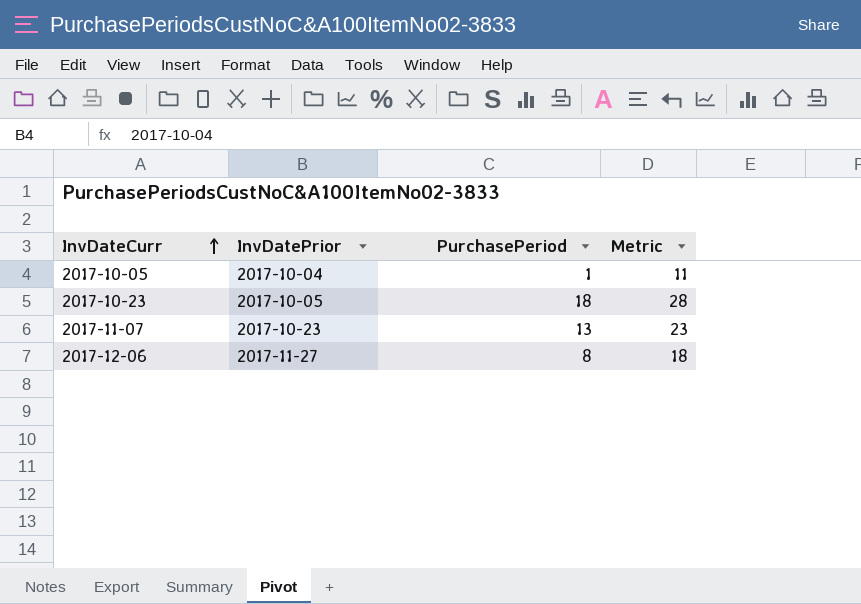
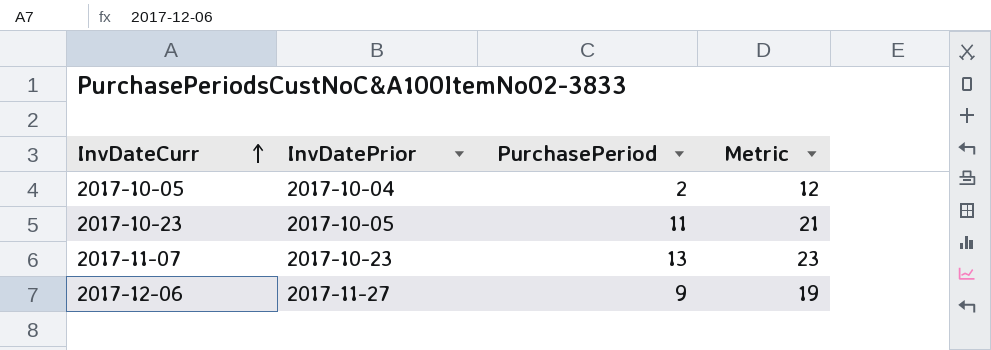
2017-10-05 | PurchasePeriod: 1 -> 2
2017-10-05 | Metric: 11 -> 12
2017-10-23 | PurchasePeriod: 18 -> 11
2017-10-23 | Metric: 28 -> 21
2017-12-06 | PurchasePeriod: 8 -> 9
2017-12-06 | Metric: 18 -> 19

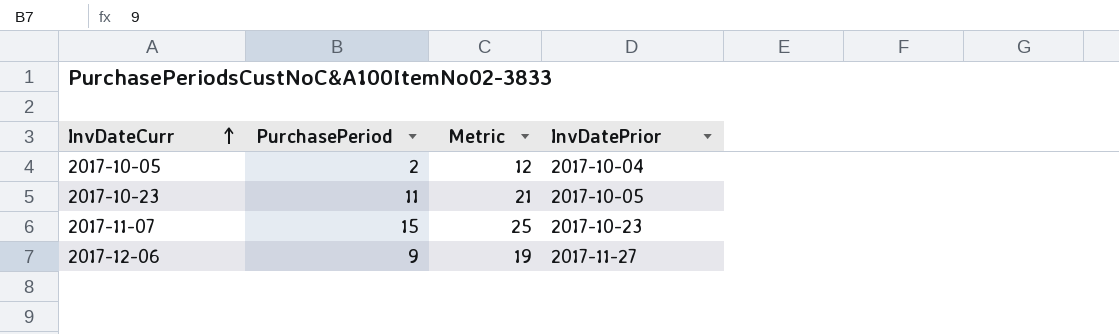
column InvDatePrior | position: 2 -> 4
2017-11-07 | PurchasePeriod: 13 -> 15
2017-11-07 | Metric: 23 -> 25

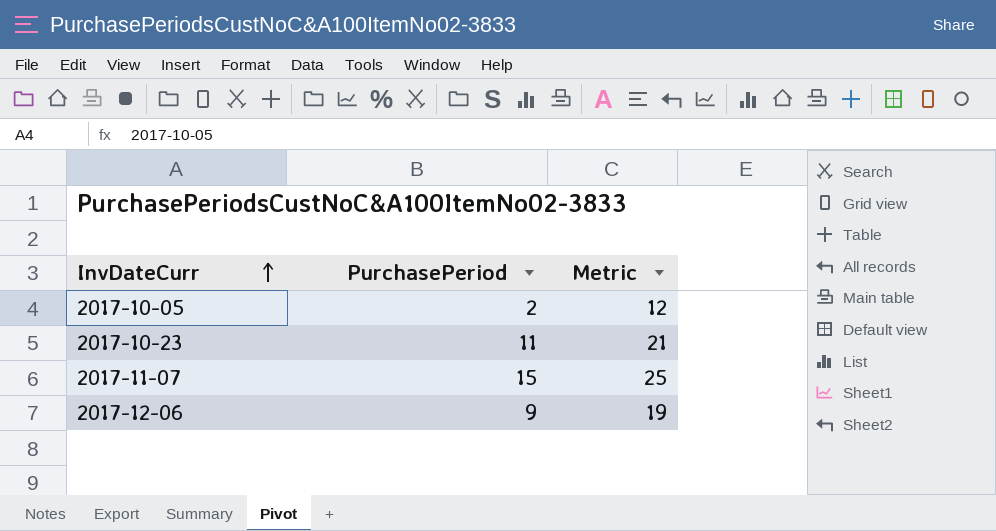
column InvDatePrior | position: 4 -> none

